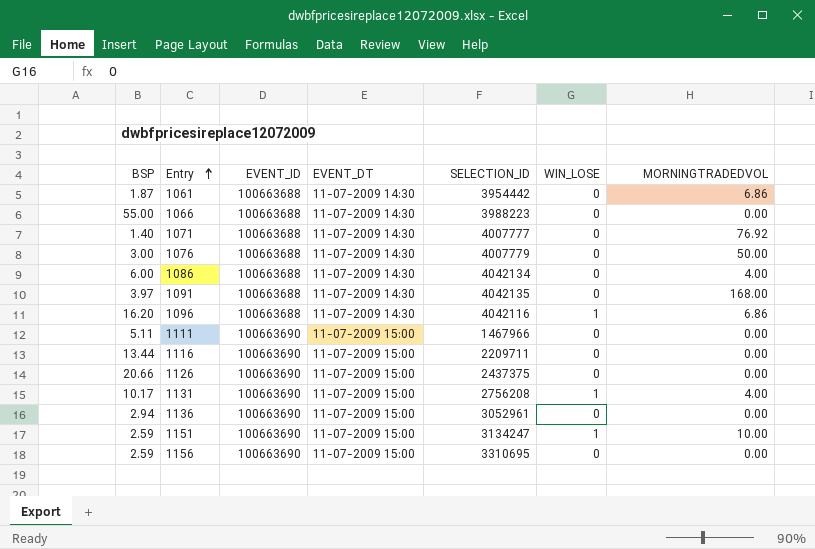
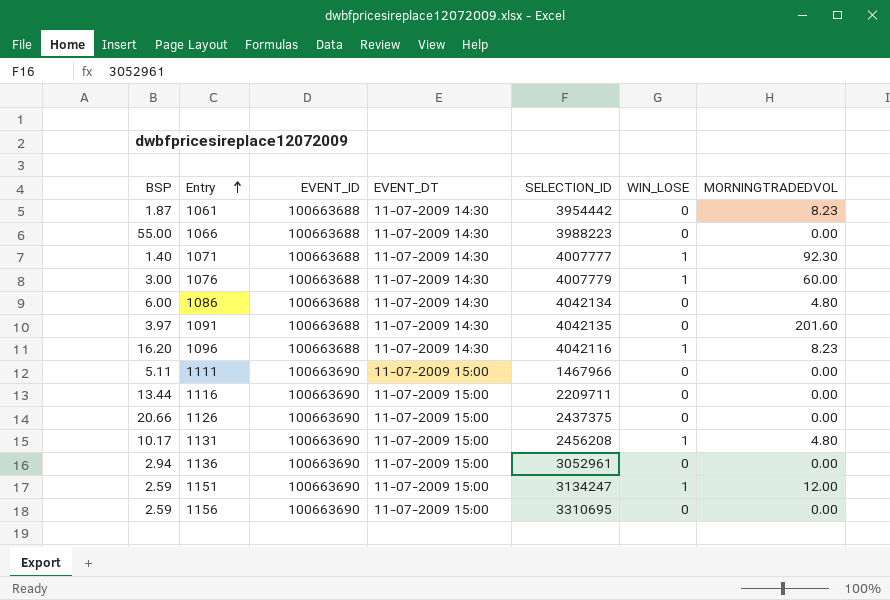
1061 | MORNINGTRADEDVOL: 6.86 -> 8.23
1071 | WIN_LOSE: 0 -> 1
1071 | MORNINGTRADEDVOL: 76.92 -> 92.30
1076 | WIN_LOSE: 0 -> 1
1076 | MORNINGTRADEDVOL: 50.00 -> 60.00
1086 | MORNINGTRADEDVOL: 4.00 -> 4.80
1091 | MORNINGTRADEDVOL: 168.00 -> 201.60
1096 | MORNINGTRADEDVOL: 6.86 -> 8.23
1131 | SELECTION_ID: 2756208 -> 2456208
1131 | MORNINGTRADEDVOL: 4.00 -> 4.80
1151 | MORNINGTRADEDVOL: 10.00 -> 12.00

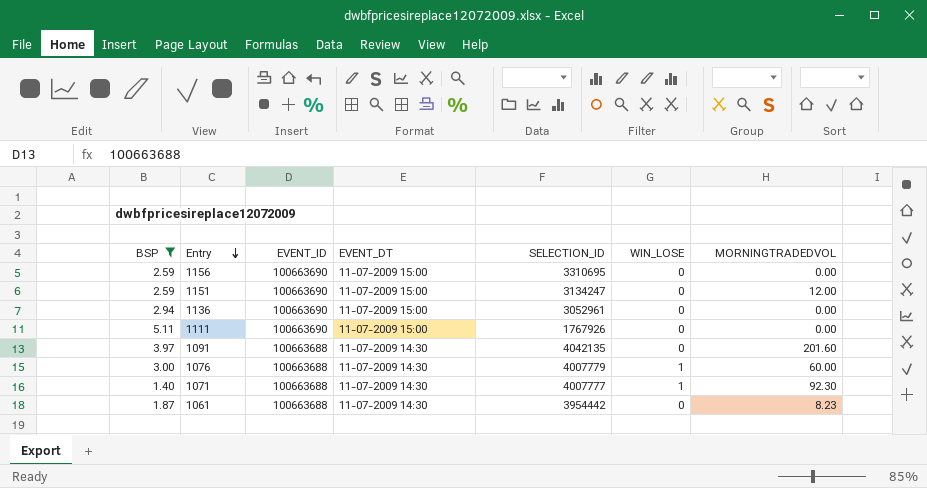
filter: none -> BSP <= 5.11
row order: Entry ascending -> Entry descending
1151 | WIN_LOSE: 1 -> 0
1111 | SELECTION_ID: 1467966 -> 1767926

